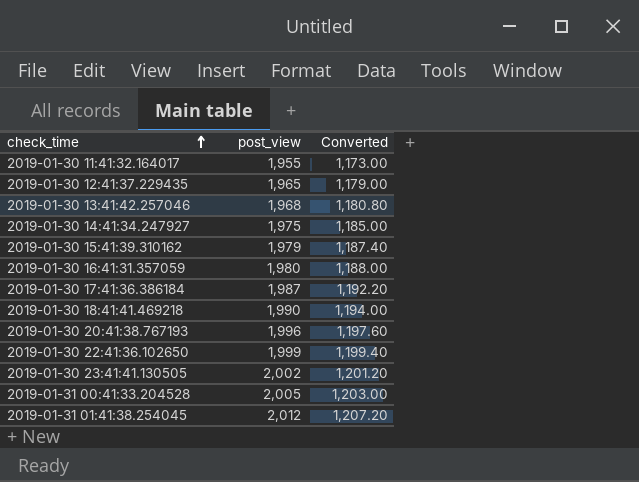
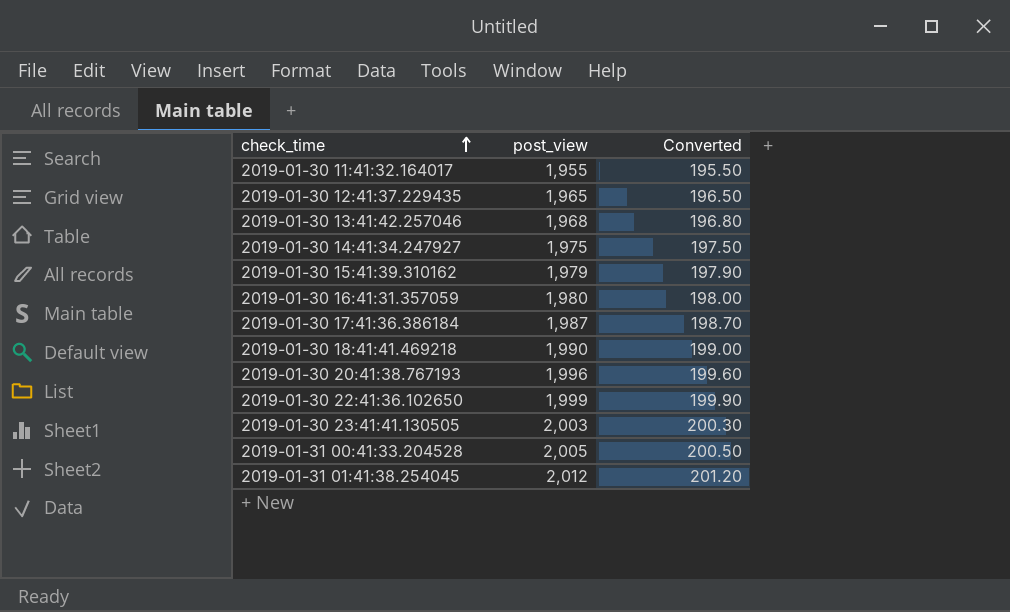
column Converted | formula: [post_view] * 0.6 -> [post_view] * 0.1
2019-01-30 23:41:41.130505 | post_view: 2,002 -> 2,003

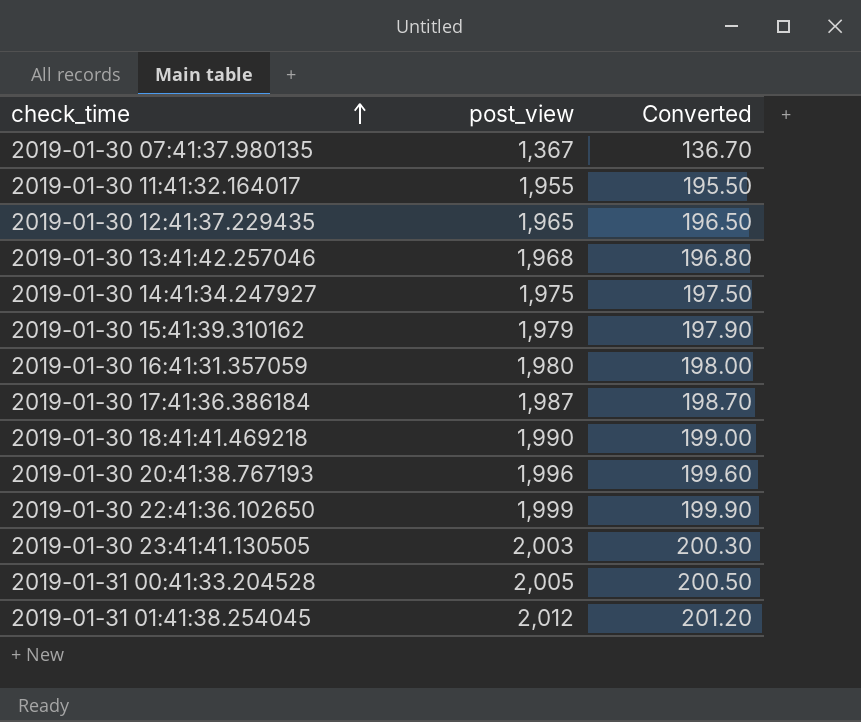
row 2019-01-30 07:41:37.980135: none -> 1,367 | 136.70

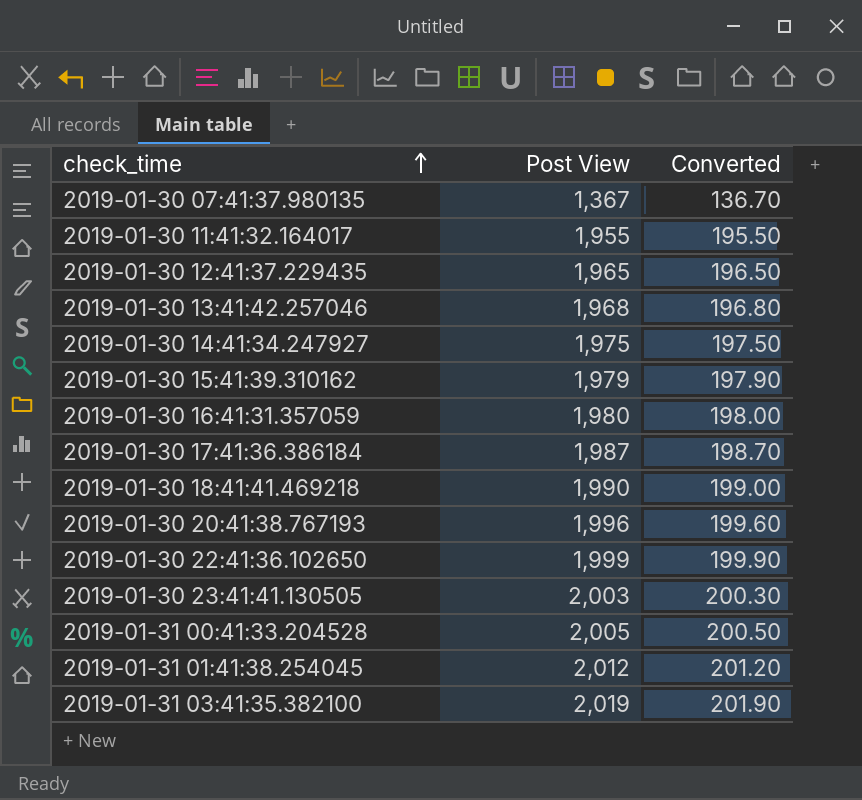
column name: post_view -> Post View
row 2019-01-31 03:41:35.382100: none -> 2,019 | 201.90

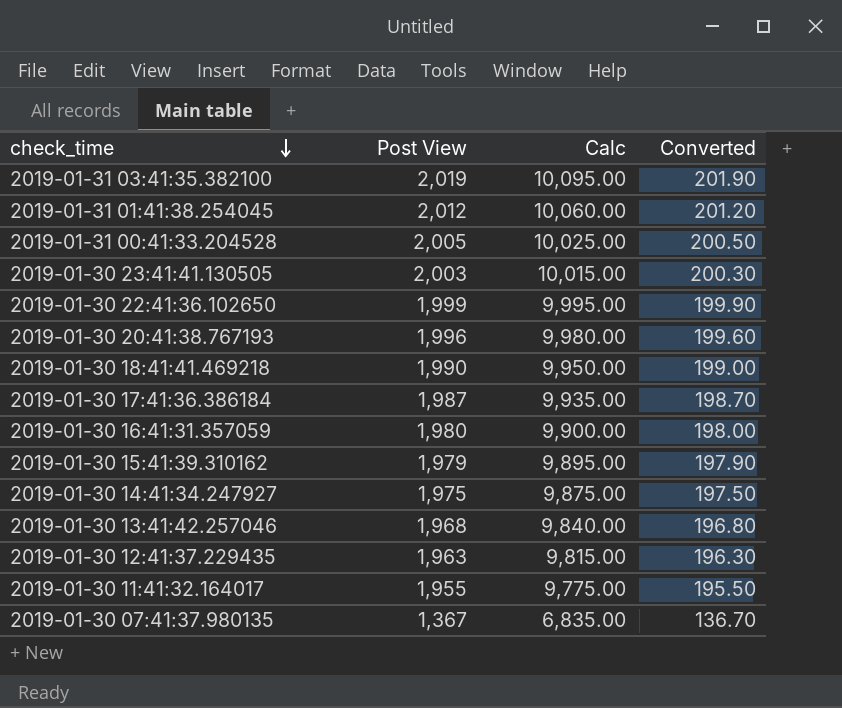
row order: check_time ascending -> check_time descending
column Calc | formula: none -> [Post View] * 5
2019-01-30 12:41:37.229435 | Post View: 1,965 -> 1,963
2019-01-30 12:41:37.229435 | Converted: 196.50 -> 196.30

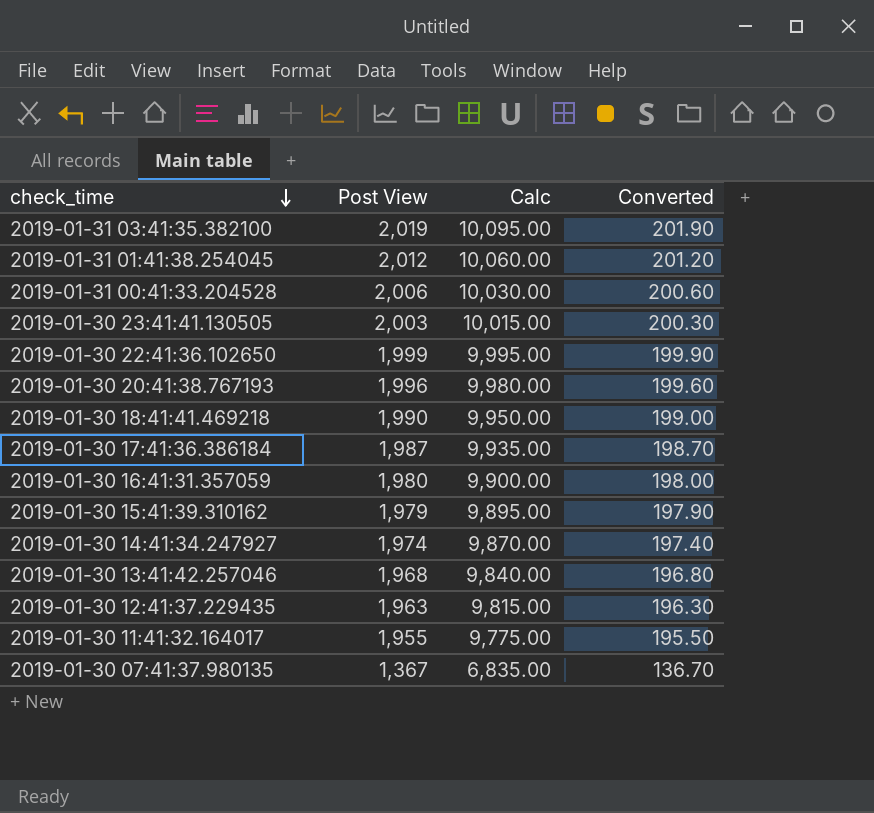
2019-01-31 00:41:33.204528 | Post View: 2,005 -> 2,006
2019-01-31 00:41:33.204528 | Calc: 10,025.00 -> 10,030.00
2019-01-31 00:41:33.204528 | Converted: 200.50 -> 200.60
2019-01-30 14:41:34.247927 | Post View: 1,975 -> 1,974
2019-01-30 14:41:34.247927 | Calc: 9,875.00 -> 9,870.00
2019-01-30 14:41:34.247927 | Converted: 197.50 -> 197.40

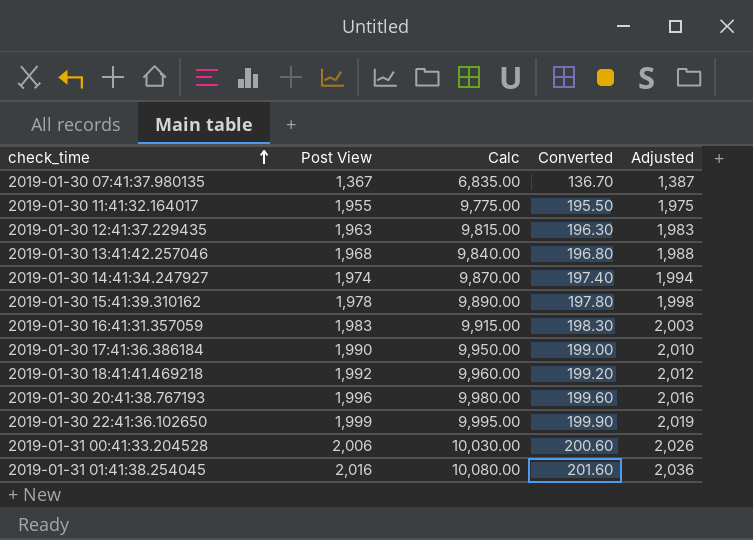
row order: check_time descending -> check_time ascending
column Adjusted | formula: none -> [Post View] + 20
row 2019-01-31 03:41:35.382100: 2,019 | 10,095.00 | 201.90 -> none
row 2019-01-30 23:41:41.130505: 2,003 | 10,015.00 | 200.30 -> none
2019-01-30 15:41:39.310162 | Post View: 1,979 -> 1,978
2019-01-30 15:41:39.310162 | Calc: 9,895.00 -> 9,890.00
2019-01-30 15:41:39.310162 | Converted: 197.90 -> 197.80
2019-01-30 16:41:31.357059 | Post View: 1,980 -> 1,983
2019-01-30 16:41:31.357059 | Calc: 9,900.00 -> 9,915.00
2019-01-30 16:41:31.357059 | Converted: 198.00 -> 198.30
2019-01-30 17:41:36.386184 | Post View: 1,987 -> 1,990
2019-01-30 17:41:36.386184 | Calc: 9,935.00 -> 9,950.00
2019-01-30 17:41:36.386184 | Converted: 198.70 -> 199.00
2019-01-30 18:41:41.469218 | Post View: 1,990 -> 1,992
2019-01-30 18:41:41.469218 | Calc: 9,950.00 -> 9,960.00
2019-01-30 18:41:41.469218 | Converted: 199.00 -> 199.20
2019-01-31 01:41:38.254045 | Post View: 2,012 -> 2,016
2019-01-31 01:41:38.254045 | Calc: 10,060.00 -> 10,080.00
2019-01-31 01:41:38.254045 | Converted: 201.20 -> 201.60

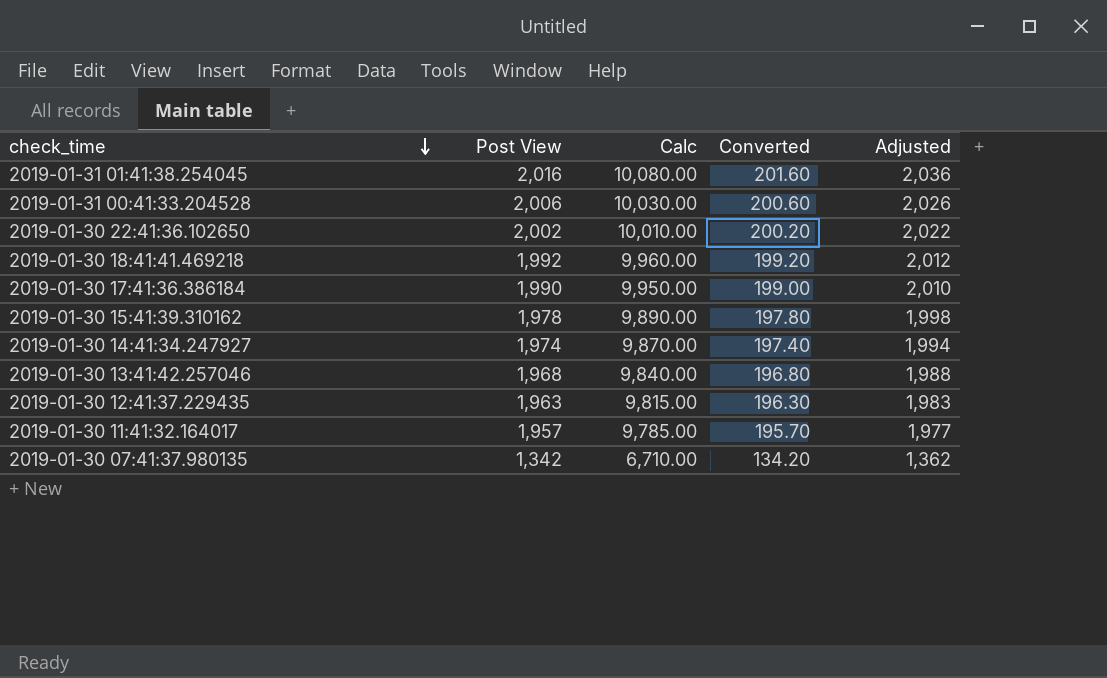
row order: check_time ascending -> check_time descending
row 2019-01-30 16:41:31.357059: 1,983 | 9,915.00 | 198.30 | 2,003 -> none
row 2019-01-30 20:41:38.767193: 1,996 | 9,980.00 | 199.60 | 2,016 -> none
2019-01-30 22:41:36.102650 | Post View: 1,999 -> 2,002
2019-01-30 22:41:36.102650 | Calc: 9,995.00 -> 10,010.00
2019-01-30 22:41:36.102650 | Converted: 199.90 -> 200.20
2019-01-30 22:41:36.102650 | Adjusted: 2,019 -> 2,022
2019-01-30 11:41:32.164017 | Post View: 1,955 -> 1,957
2019-01-30 11:41:32.164017 | Calc: 9,775.00 -> 9,785.00
2019-01-30 11:41:32.164017 | Converted: 195.50 -> 195.70
2019-01-30 11:41:32.164017 | Adjusted: 1,975 -> 1,977
2019-01-30 07:41:37.980135 | Post View: 1,367 -> 1,342
2019-01-30 07:41:37.980135 | Calc: 6,835.00 -> 6,710.00
2019-01-30 07:41:37.980135 | Converted: 136.70 -> 134.20
2019-01-30 07:41:37.980135 | Adjusted: 1,387 -> 1,362

